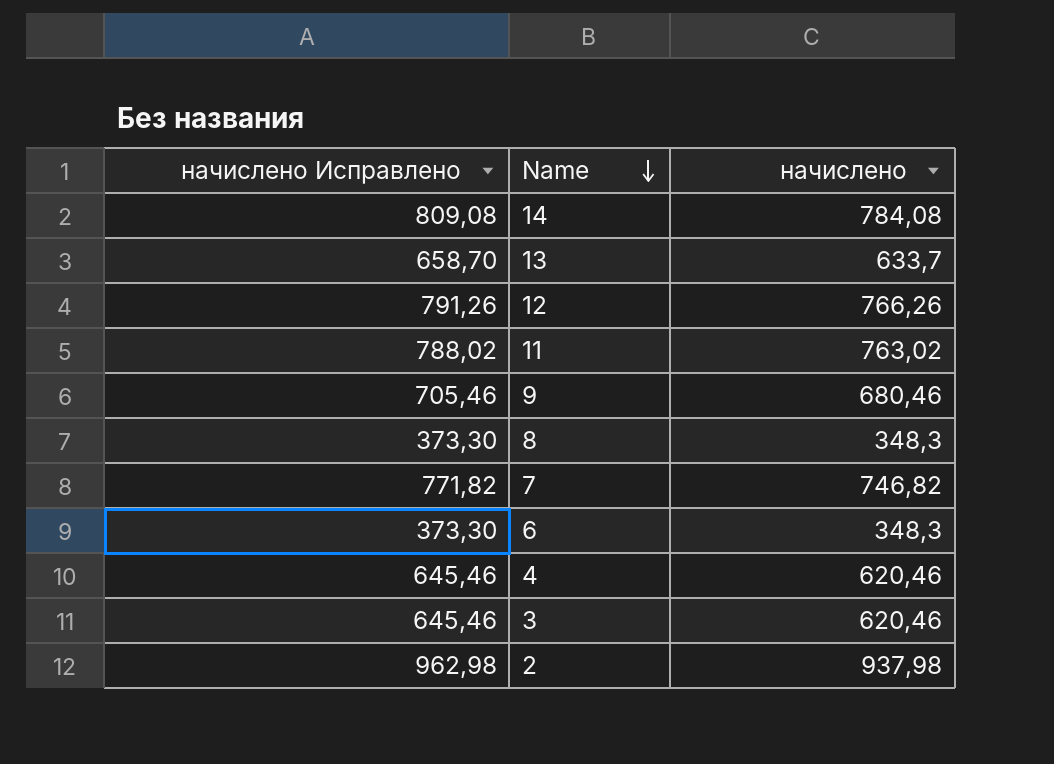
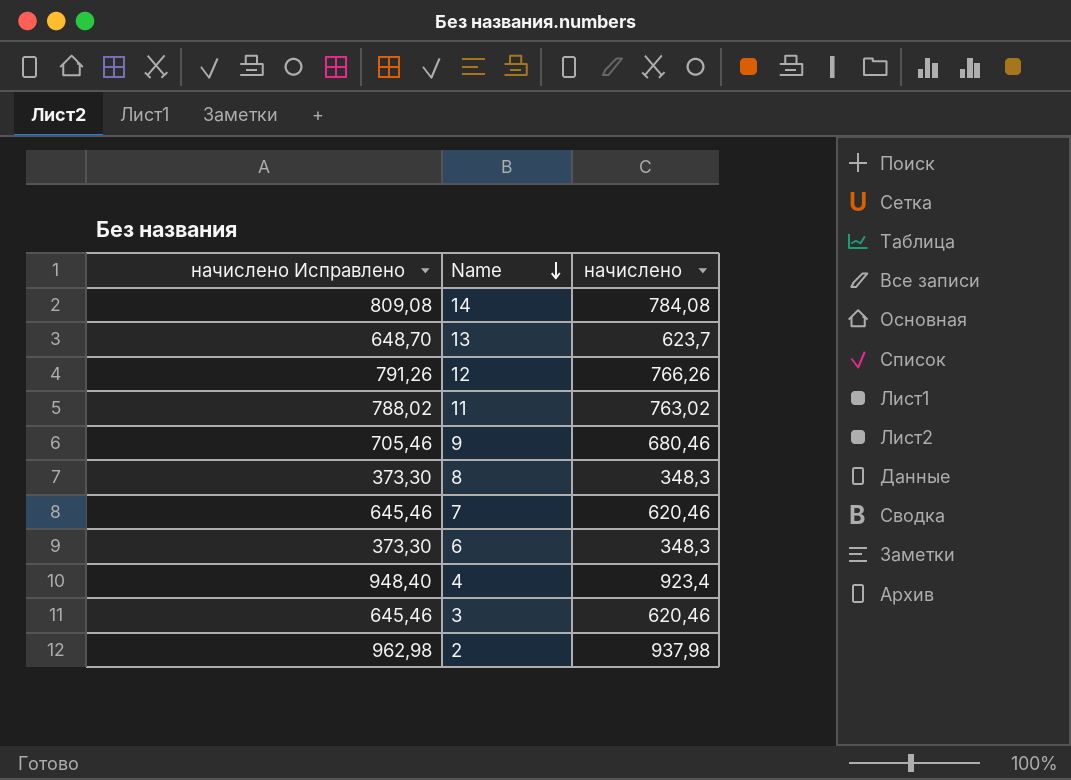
13 | начислено Исправлено: 658,70 -> 648,70
13 | начислено: 633,7 -> 623,7
7 | начислено Исправлено: 771,82 -> 645,46
7 | начислено: 746,82 -> 620,46
4 | начислено Исправлено: 645,46 -> 948,40
4 | начислено: 620,46 -> 923,4

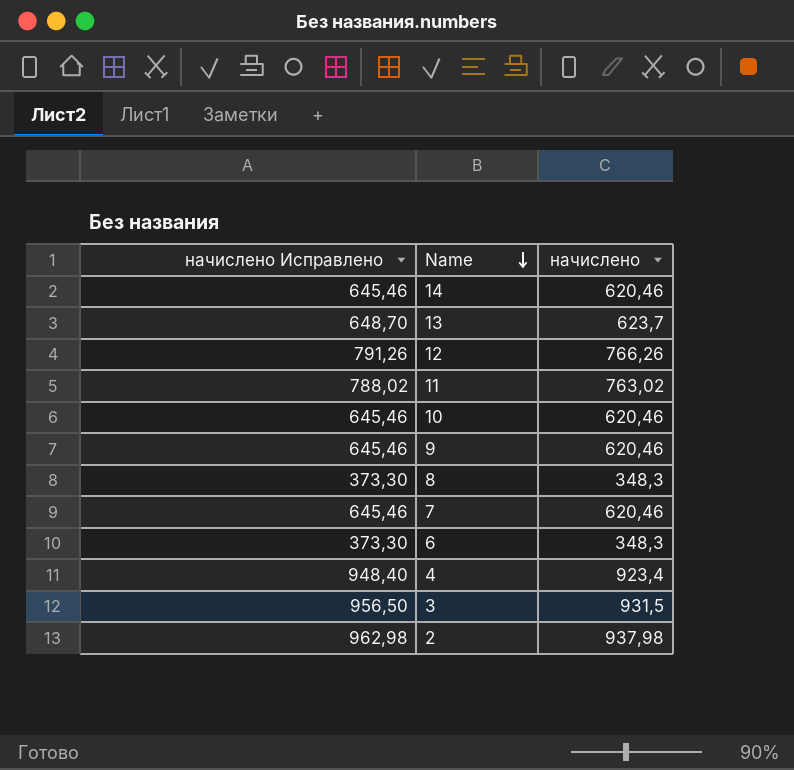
14 | начислено Исправлено: 809,08 -> 645,46
14 | начислено: 784,08 -> 620,46
row 10: none -> 645,46 | 620,46
9 | начислено Исправлено: 705,46 -> 645,46
9 | начислено: 680,46 -> 620,46
3 | начислено Исправлено: 645,46 -> 956,50
3 | начислено: 620,46 -> 931,5

